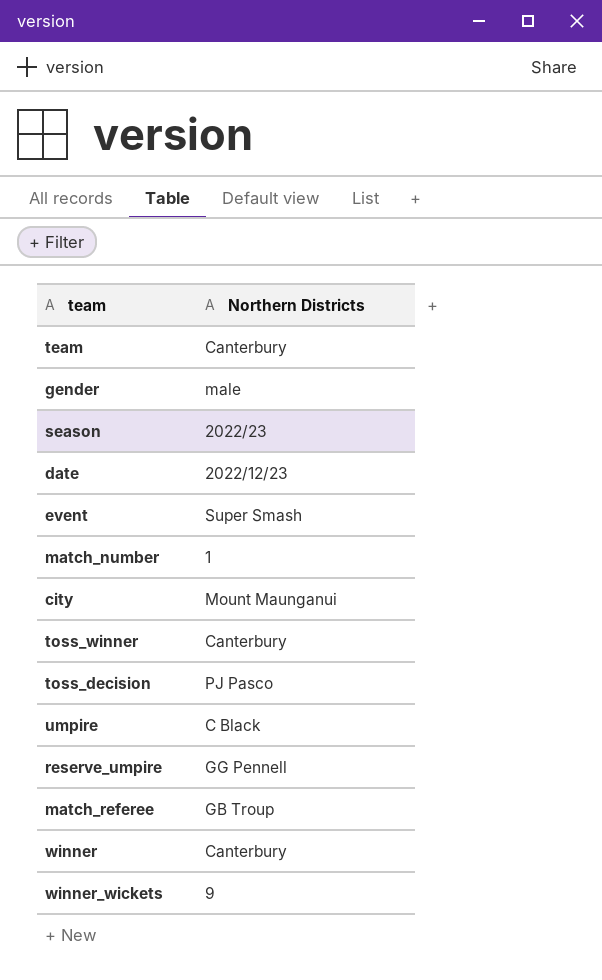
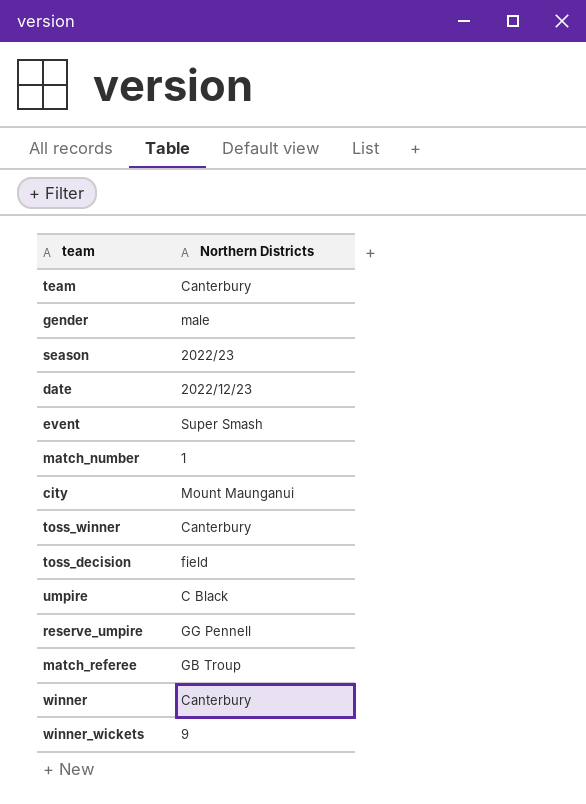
toss_decision | Northern Districts: PJ Pasco -> field

